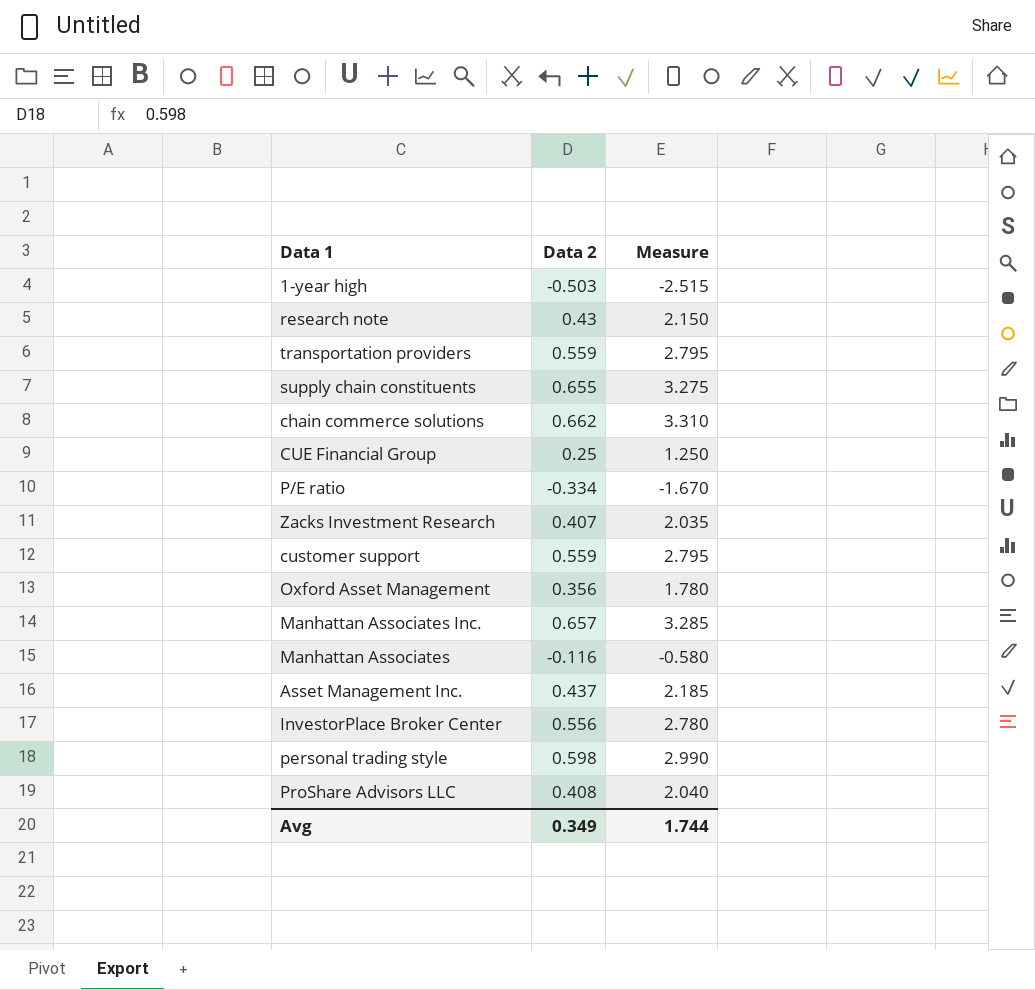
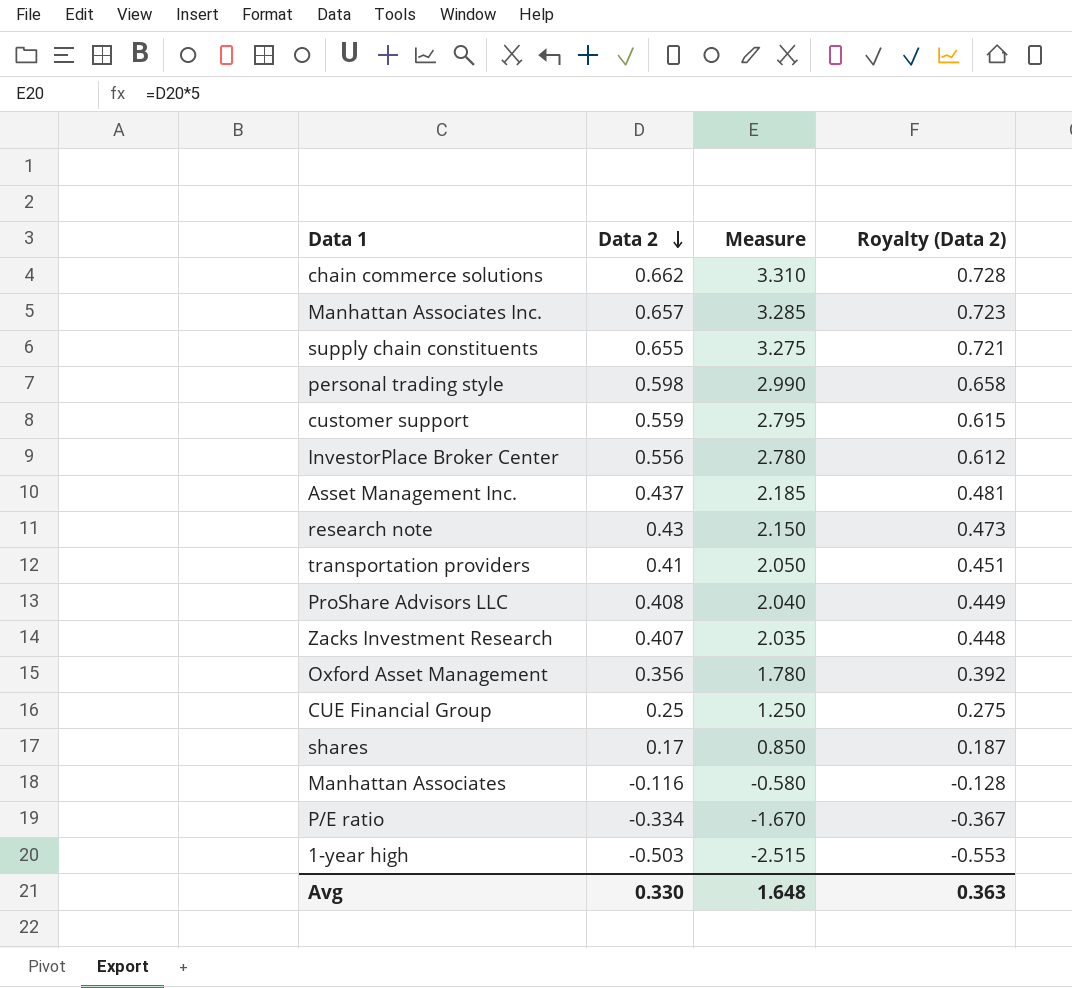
row order: none -> Data 2 descending
column Royalty (Data 2) | formula: none -> [Data 2] * 1.1
transportation providers | Data 2: 0.559 -> 0.41
transportation providers | Measure: 2.795 -> 2.050
row shares: none -> 0.17 | 0.850 | 0.187
Avg | Data 2: 0.349 -> 0.330
Avg | Measure: 1.744 -> 1.648

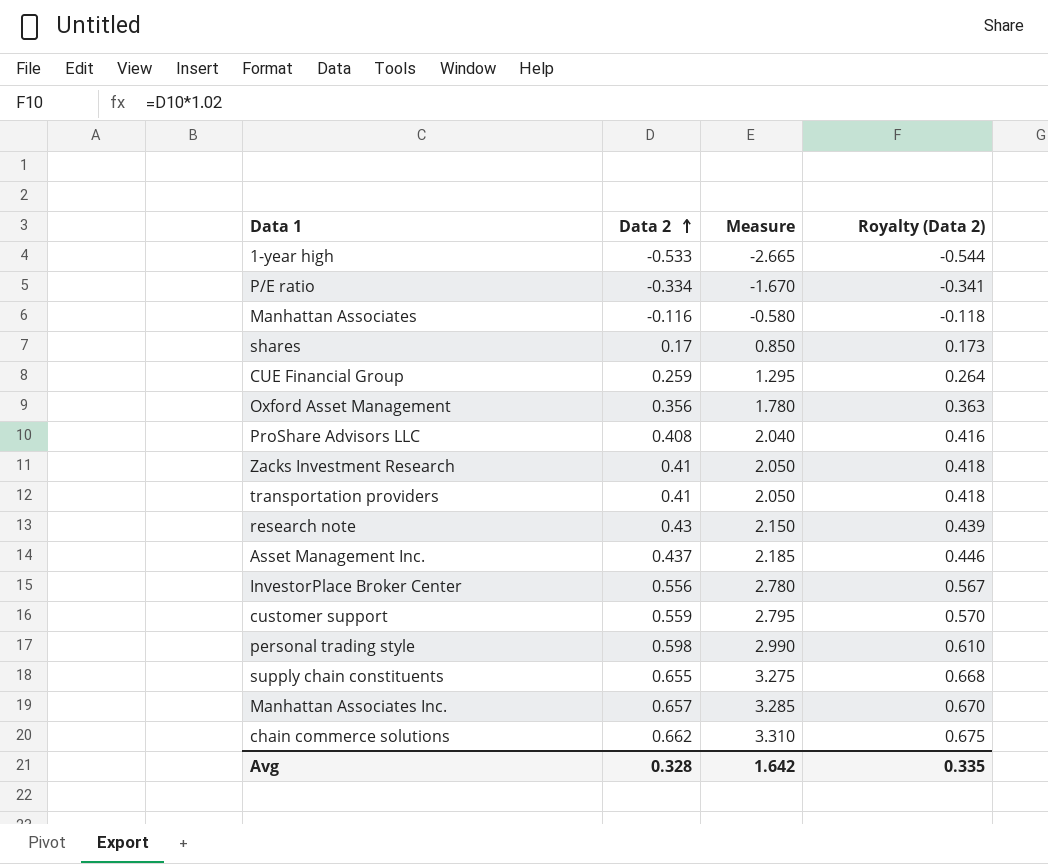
row order: Data 2 descending -> Data 2 ascending
column Royalty (Data 2) | formula: [Data 2] * 1.1 -> [Data 2] * 1.02
1-year high | Data 2: -0.503 -> -0.533
1-year high | Measure: -2.515 -> -2.665
CUE Financial Group | Data 2: 0.25 -> 0.259
CUE Financial Group | Measure: 1.250 -> 1.295
Zacks Investment Research | Data 2: 0.407 -> 0.41
Zacks Investment Research | Measure: 2.035 -> 2.050
Avg | Data 2: 0.330 -> 0.328
Avg | Measure: 1.648 -> 1.642
Avg | Royalty (Data 2): 0.363 -> 0.335

